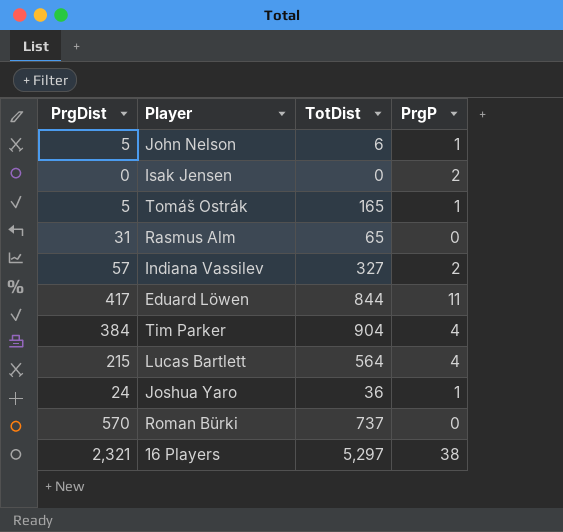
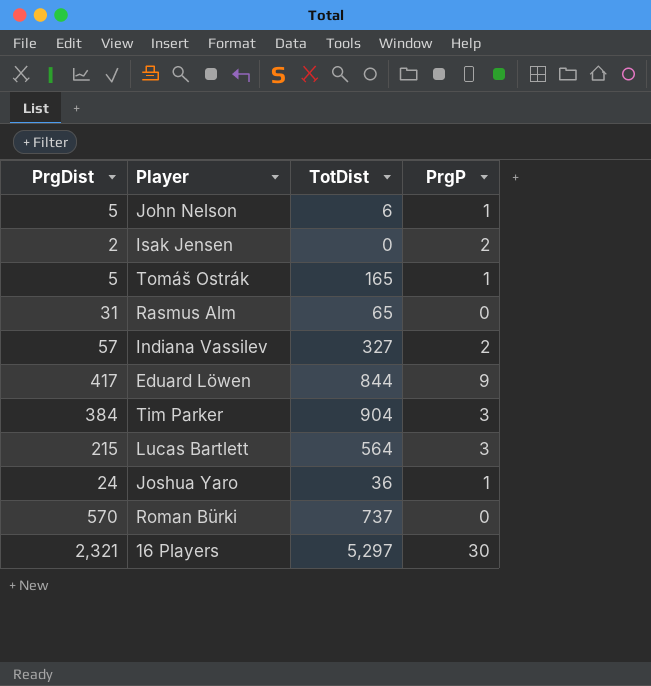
Isak Jensen | PrgDist: 0 -> 2
Eduard Löwen | PrgP: 11 -> 9
Tim Parker | PrgP: 4 -> 3
Lucas Bartlett | PrgP: 4 -> 3
16 Players | PrgP: 38 -> 30

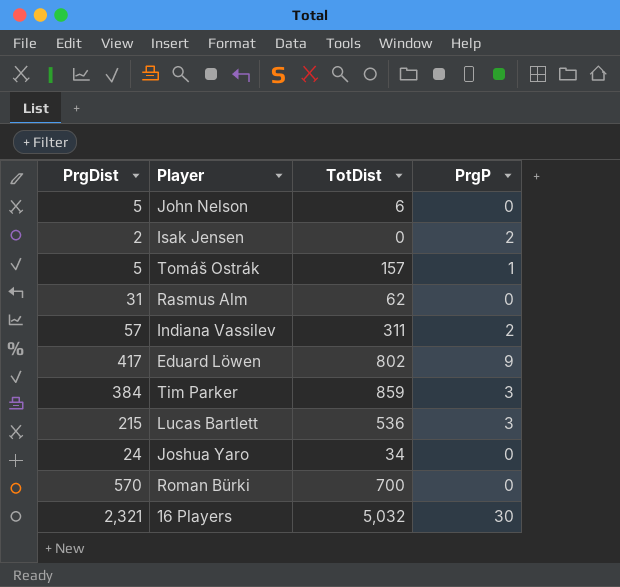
John Nelson | PrgP: 1 -> 0
Tomáš Ostrák | TotDist: 165 -> 157
Rasmus Alm | TotDist: 65 -> 62
Indiana Vassilev | TotDist: 327 -> 311
Eduard Löwen | TotDist: 844 -> 802
Tim Parker | TotDist: 904 -> 859
Lucas Bartlett | TotDist: 564 -> 536
Joshua Yaro | TotDist: 36 -> 34
Joshua Yaro | PrgP: 1 -> 0
Roman Bürki | TotDist: 737 -> 700
16 Players | TotDist: 5,297 -> 5,032

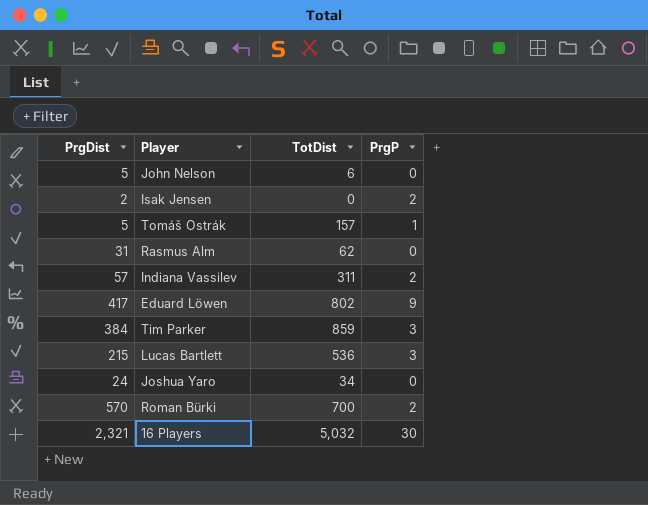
Roman Bürki | PrgP: 0 -> 2

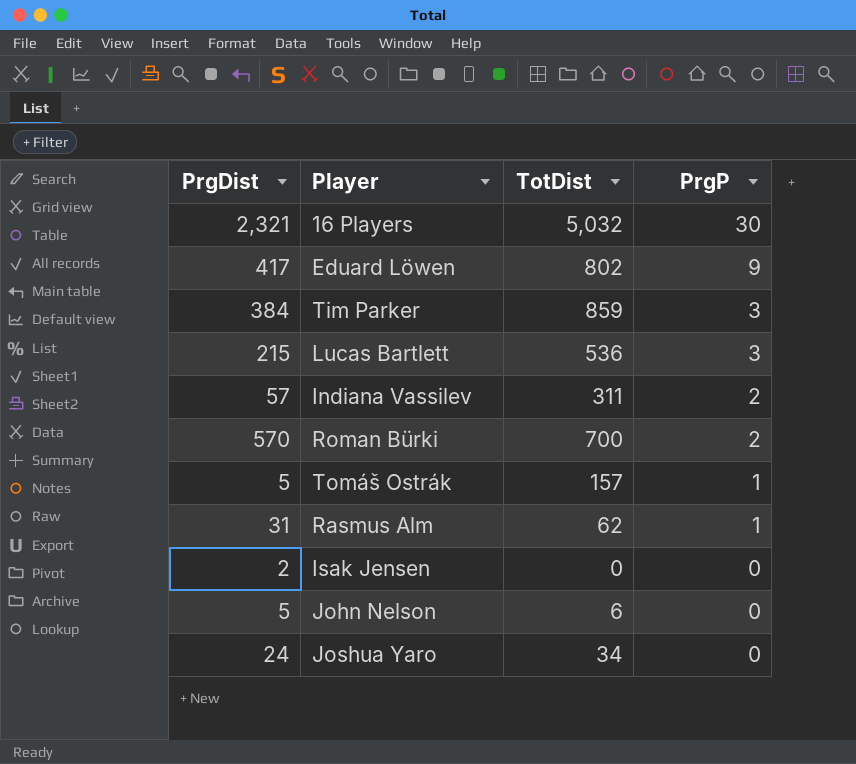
row order: none -> PrgP descending
Rasmus Alm | PrgP: 0 -> 1
Isak Jensen | PrgP: 2 -> 0

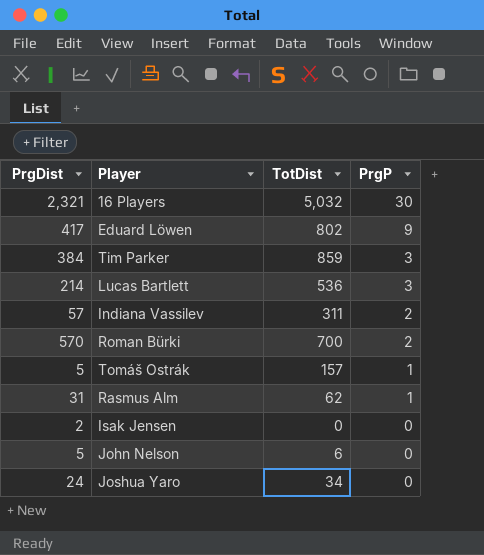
Lucas Bartlett | PrgDist: 215 -> 214

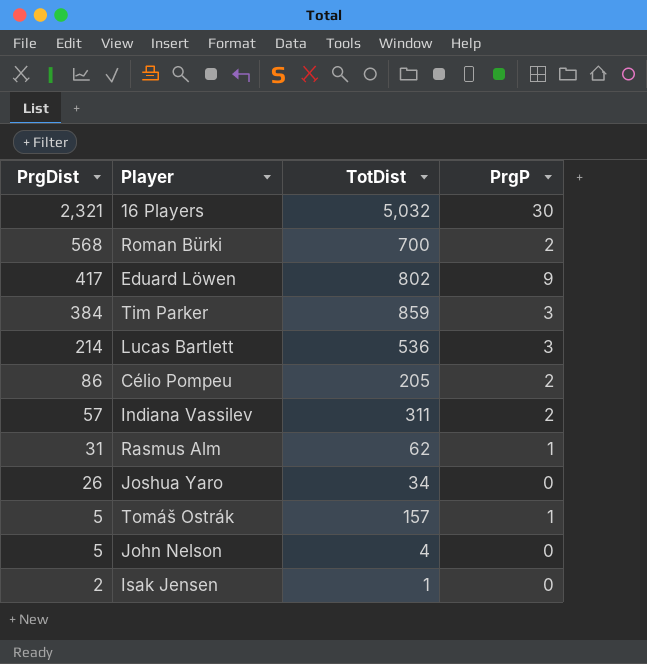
row order: PrgP descending -> PrgDist descending
Roman Bürki | PrgDist: 570 -> 568
row Célio Pompeu: none -> 86 | 205 | 2
Joshua Yaro | PrgDist: 24 -> 26
John Nelson | TotDist: 6 -> 4
Isak Jensen | TotDist: 0 -> 1

